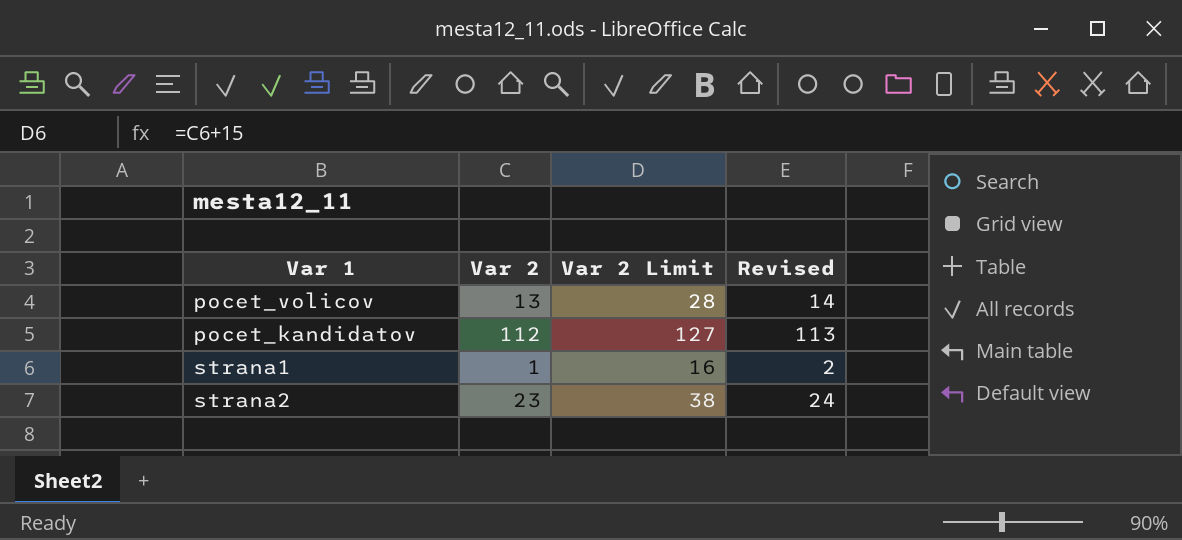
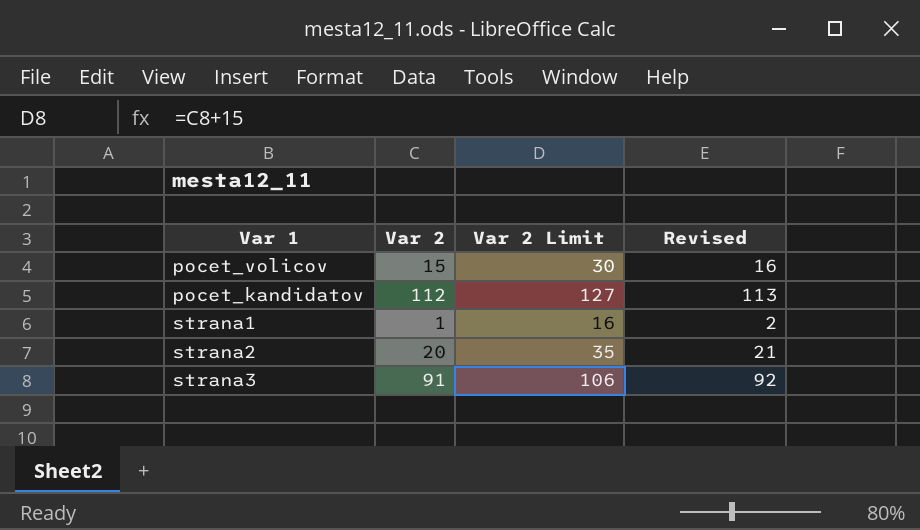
pocet_volicov | Var 2: 13 -> 15
pocet_volicov | Var 2 Limit: 28 -> 30
pocet_volicov | Revised: 14 -> 16
strana2 | Var 2: 23 -> 20
strana2 | Var 2 Limit: 38 -> 35
strana2 | Revised: 24 -> 21
row strana3: none -> 91 | 106 | 92

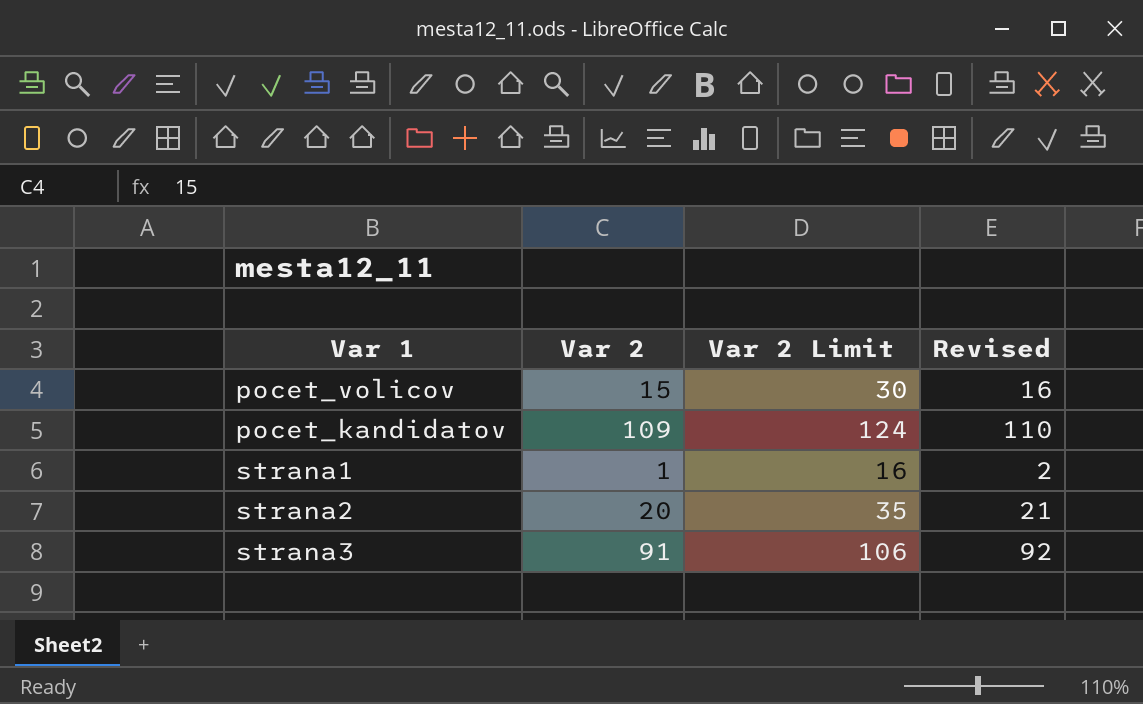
pocet_kandidatov | Var 2: 112 -> 109
pocet_kandidatov | Var 2 Limit: 127 -> 124
pocet_kandidatov | Revised: 113 -> 110

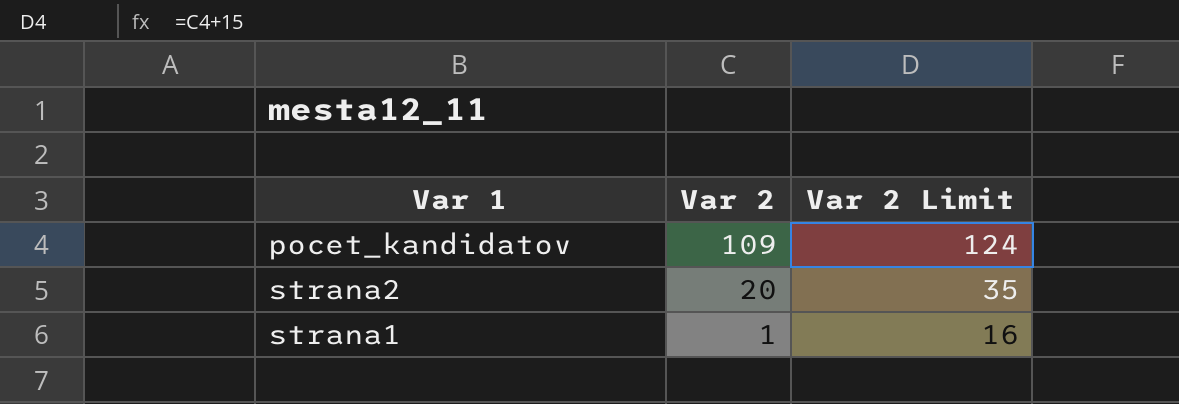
row order: none -> Var 2 descending
column Revised | formula: [Var 2] + 1 -> none
row pocet_volicov: 15 | 30 | 16 -> none
row strana3: 91 | 106 | 92 -> none

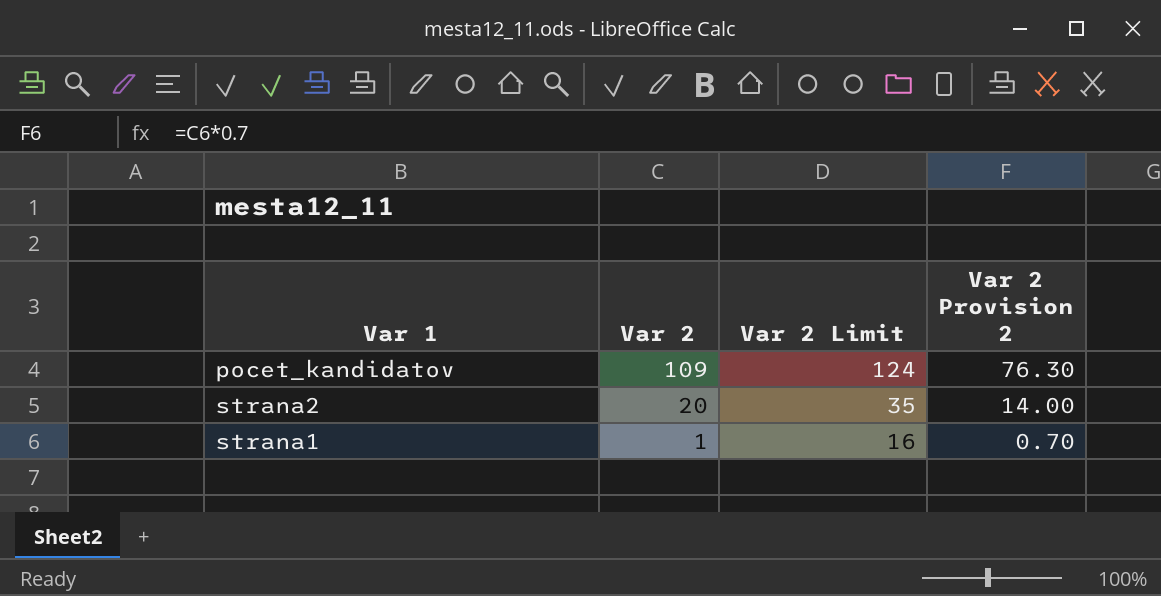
column Var 2 Provision 2 | formula: none -> [Var 2] * 0.7

